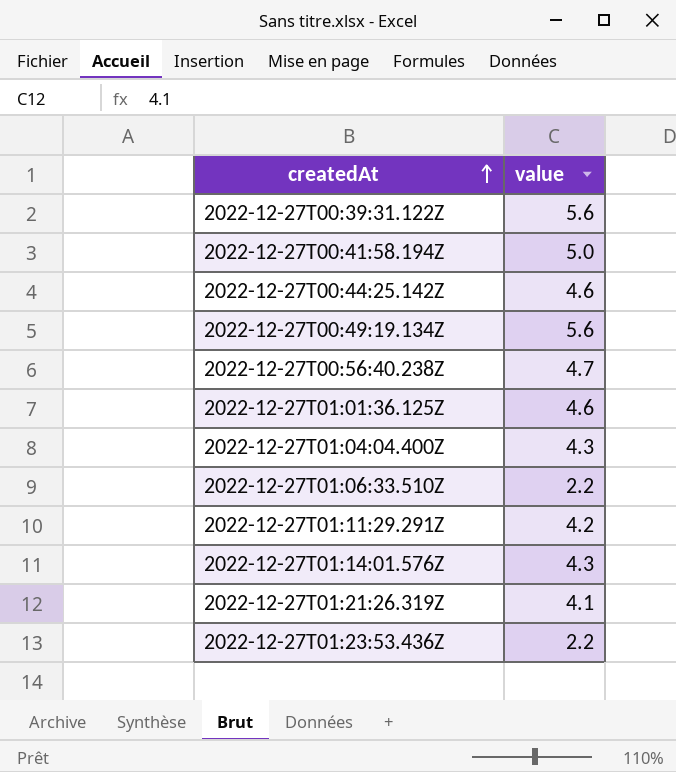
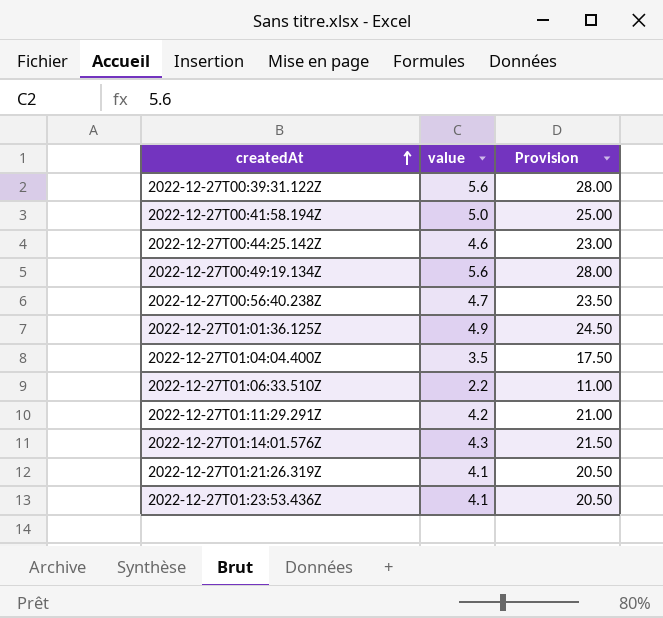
column Provision | formula: none -> [value] * 5
2022-12-27T01:01:36.125Z | value: 4.6 -> 4.9
2022-12-27T01:04:04.400Z | value: 4.3 -> 3.5
2022-12-27T01:23:53.436Z | value: 2.2 -> 4.1

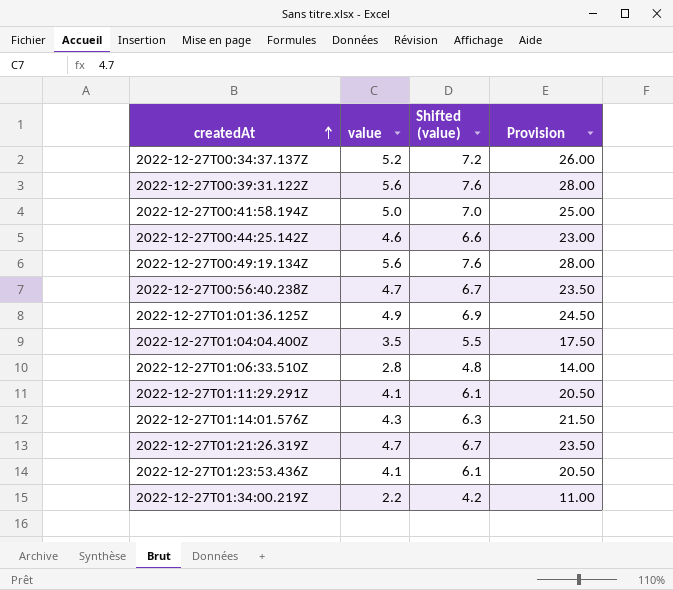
column Shifted (value) | formula: none -> [value] + 2
row 2022-12-27T00:34:37.137Z: none -> 5.2 | 7.2 | 26.00
2022-12-27T01:06:33.510Z | value: 2.2 -> 2.8
2022-12-27T01:06:33.510Z | Provision: 11.00 -> 14.00
2022-12-27T01:11:29.291Z | value: 4.2 -> 4.1
2022-12-27T01:11:29.291Z | Provision: 21.00 -> 20.50
2022-12-27T01:21:26.319Z | value: 4.1 -> 4.7
2022-12-27T01:21:26.319Z | Provision: 20.50 -> 23.50
row 2022-12-27T01:34:00.219Z: none -> 2.2 | 4.2 | 11.00

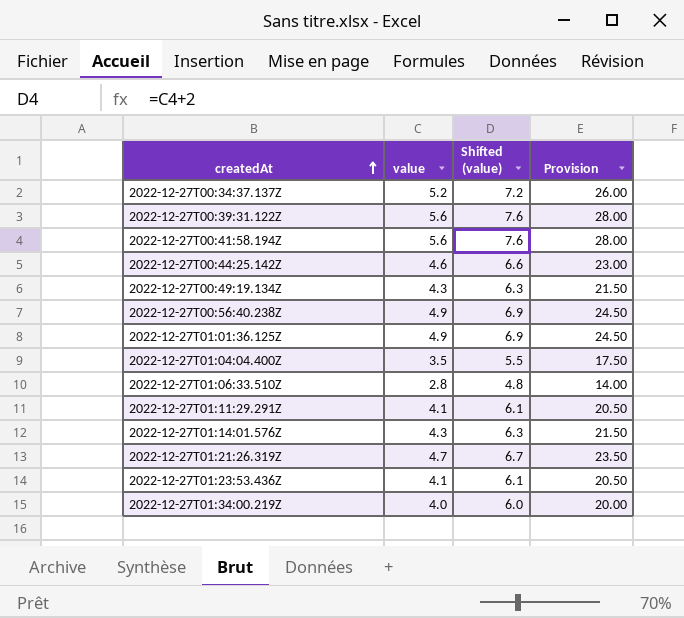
2022-12-27T00:41:58.194Z | value: 5.0 -> 5.6
2022-12-27T00:41:58.194Z | Shifted (value): 7.0 -> 7.6
2022-12-27T00:41:58.194Z | Provision: 25.00 -> 28.00
2022-12-27T00:49:19.134Z | value: 5.6 -> 4.3
2022-12-27T00:49:19.134Z | Shifted (value): 7.6 -> 6.3
2022-12-27T00:49:19.134Z | Provision: 28.00 -> 21.50
2022-12-27T00:56:40.238Z | value: 4.7 -> 4.9
2022-12-27T00:56:40.238Z | Shifted (value): 6.7 -> 6.9
2022-12-27T00:56:40.238Z | Provision: 23.50 -> 24.50
2022-12-27T01:34:00.219Z | value: 2.2 -> 4.0
2022-12-27T01:34:00.219Z | Shifted (value): 4.2 -> 6.0
2022-12-27T01:34:00.219Z | Provision: 11.00 -> 20.00

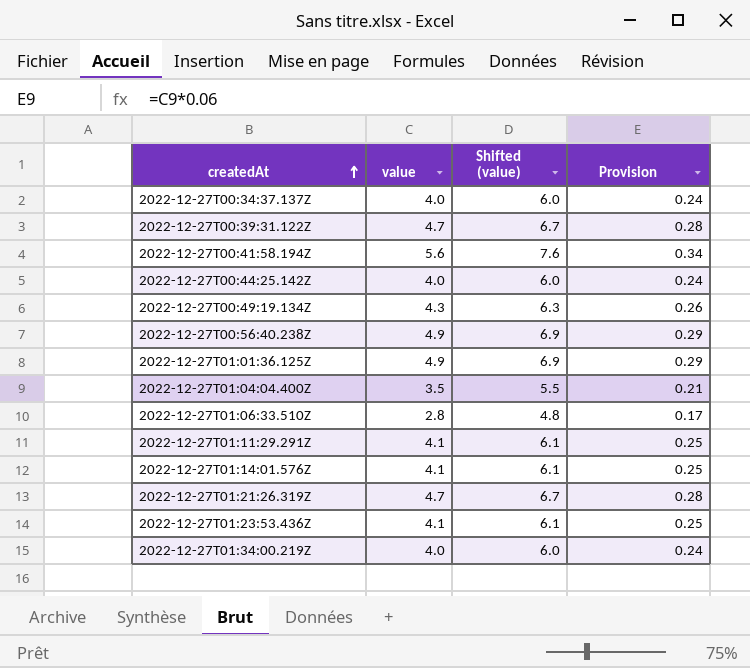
column Provision | formula: [value] * 5 -> [value] * 0.06
2022-12-27T00:34:37.137Z | value: 5.2 -> 4.0
2022-12-27T00:34:37.137Z | Shifted (value): 7.2 -> 6.0
2022-12-27T00:39:31.122Z | value: 5.6 -> 4.7
2022-12-27T00:39:31.122Z | Shifted (value): 7.6 -> 6.7
2022-12-27T00:44:25.142Z | value: 4.6 -> 4.0
2022-12-27T00:44:25.142Z | Shifted (value): 6.6 -> 6.0
2022-12-27T01:14:01.576Z | value: 4.3 -> 4.1
2022-12-27T01:14:01.576Z | Shifted (value): 6.3 -> 6.1

